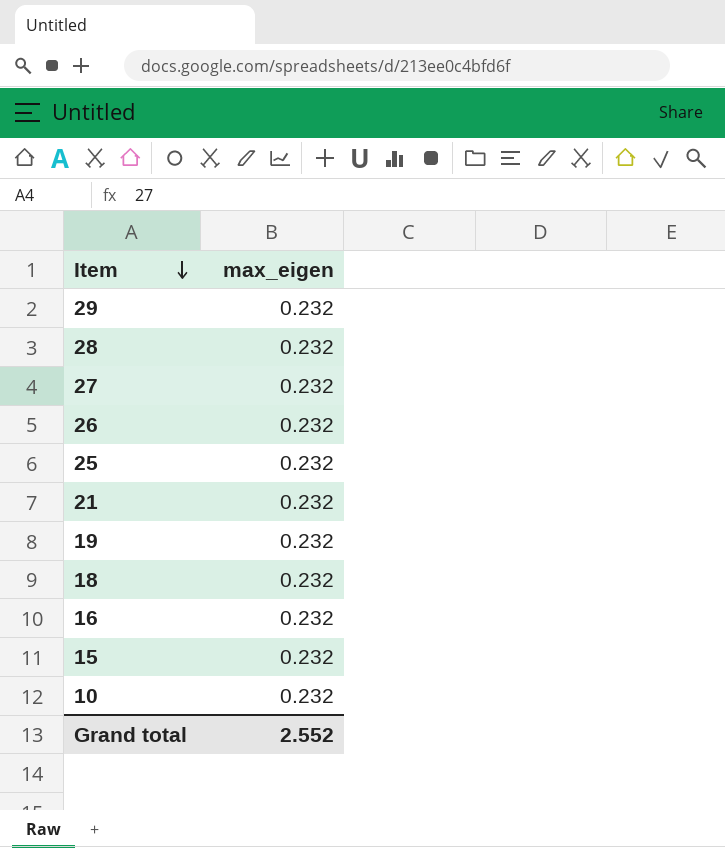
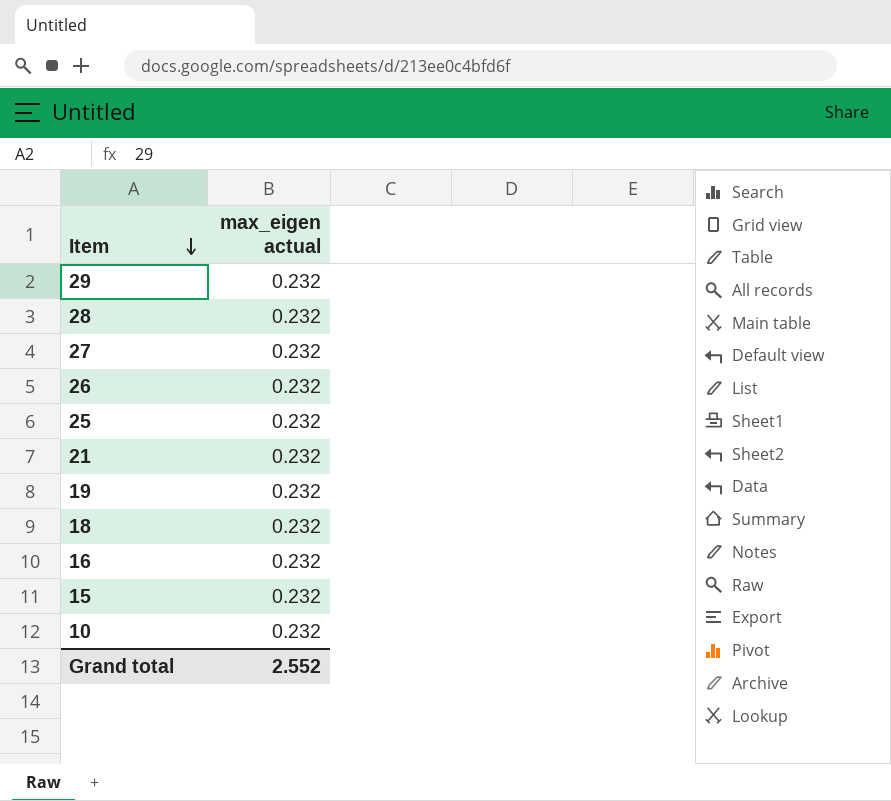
column name: max_eigen -> max_eigen actual

